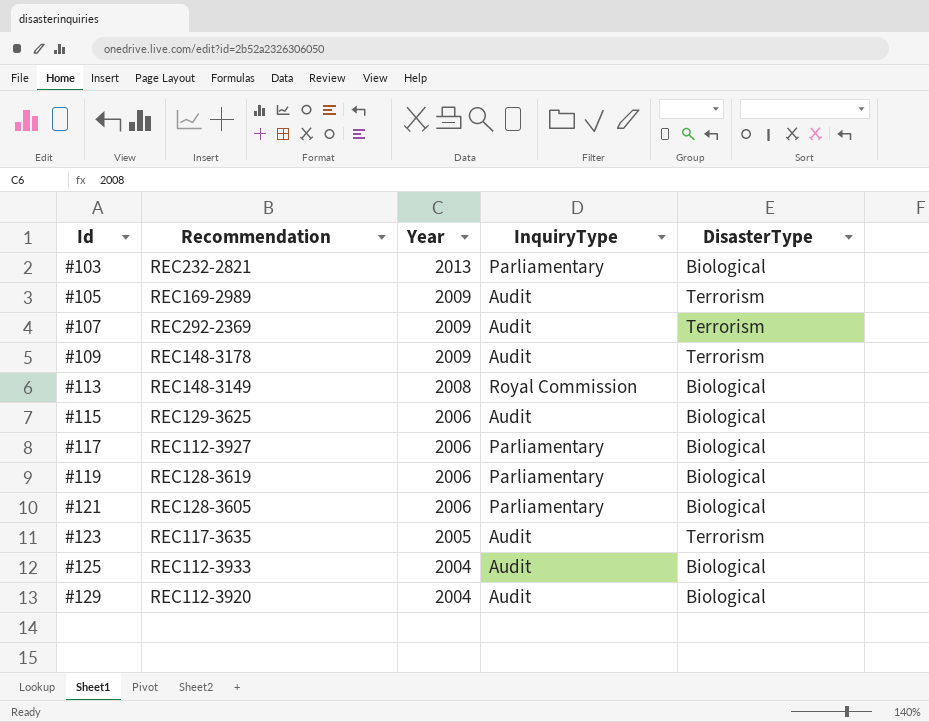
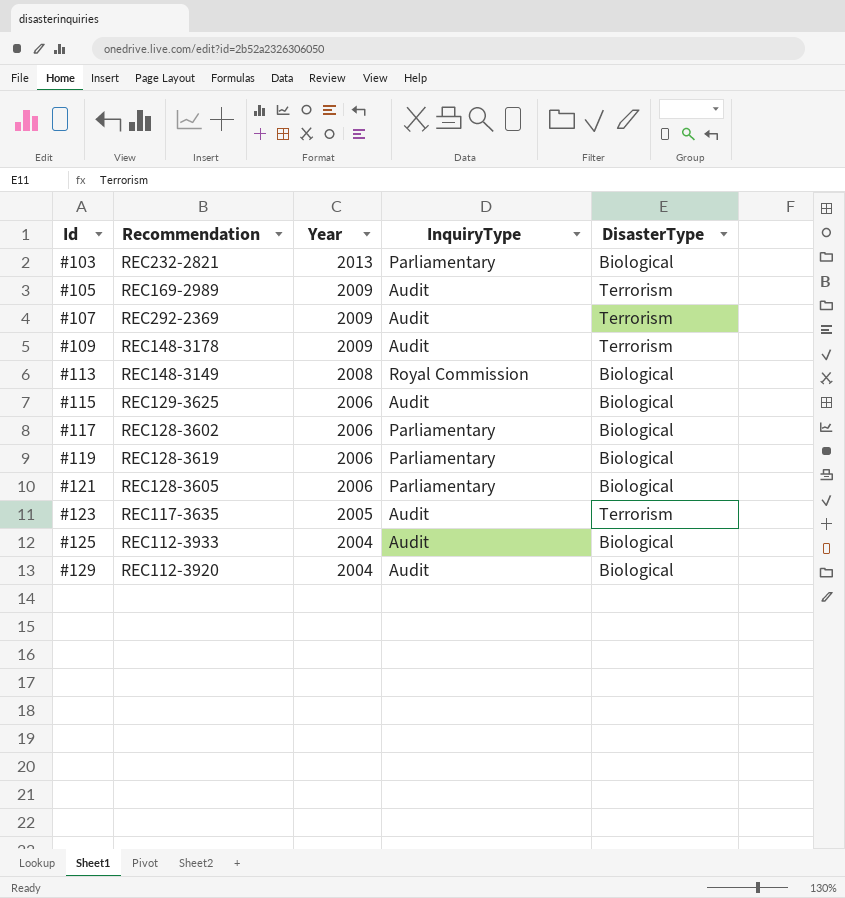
#117 | Recommendation: REC112-3927 -> REC128-3602

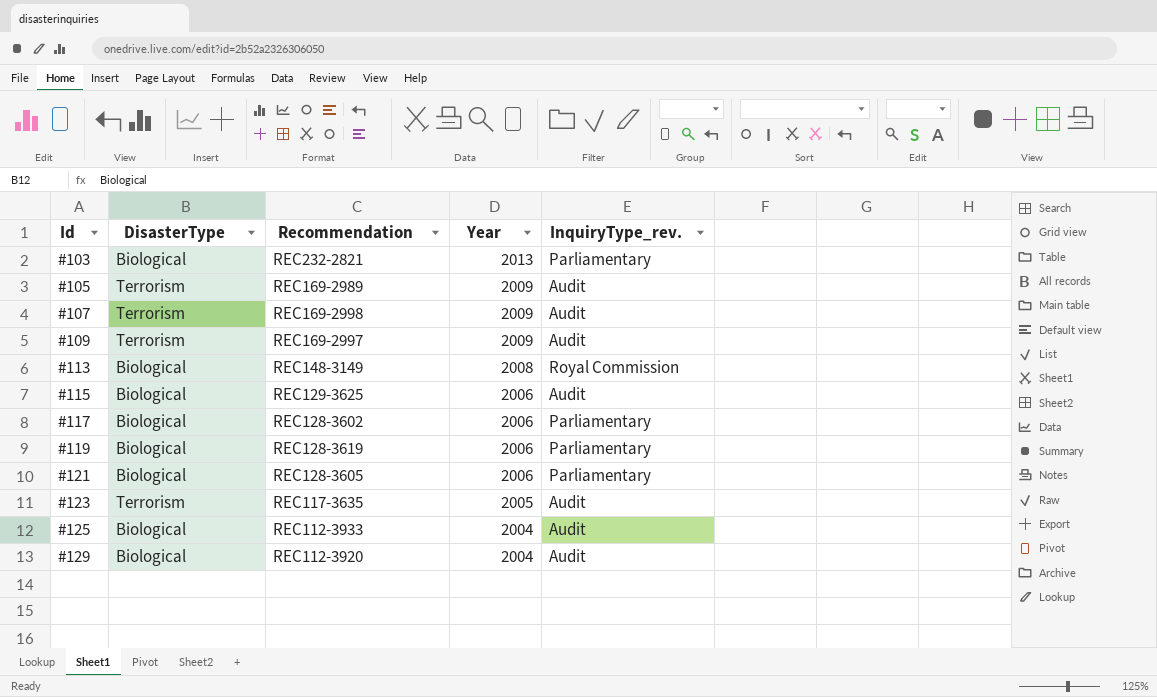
column DisasterType | position: 5 -> 2
column name: InquiryType -> InquiryType_rev.
#107 | Recommendation: REC292-2369 -> REC169-2998
#109 | Recommendation: REC148-3178 -> REC169-2997

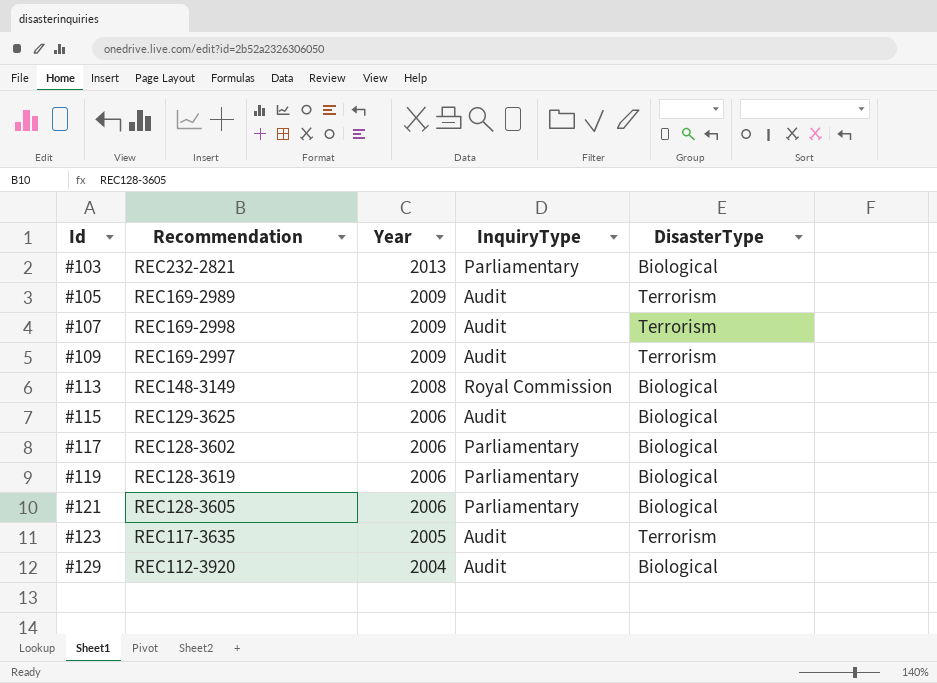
column name: InquiryType_rev. -> InquiryType
column DisasterType | position: 2 -> 5
row #125: Biological | REC112-3933 | 2004 | Audit -> none

